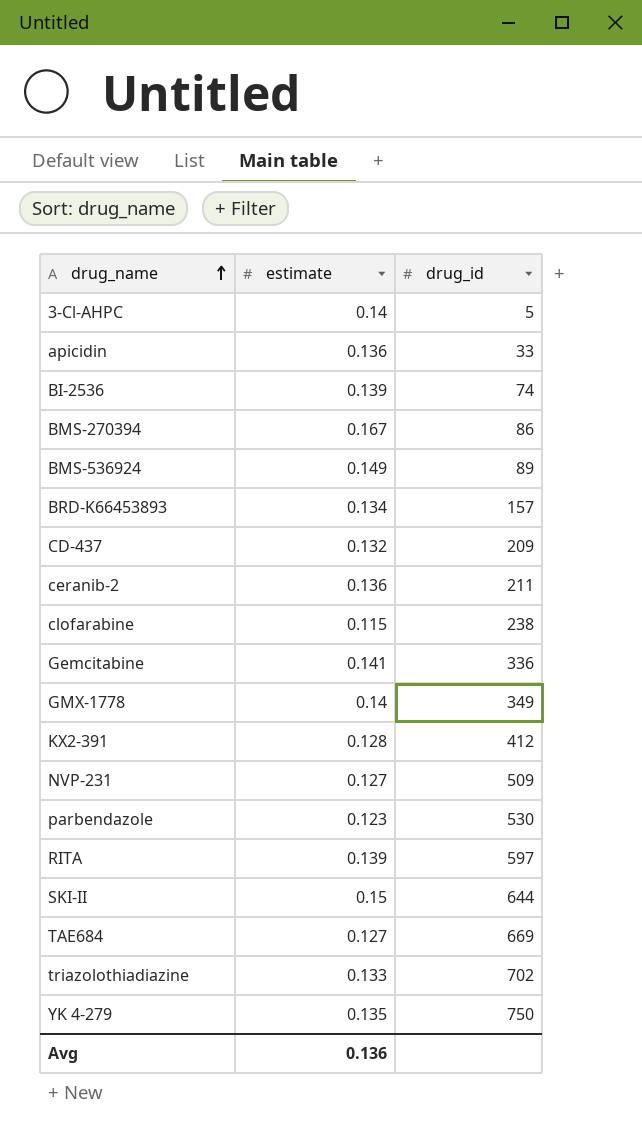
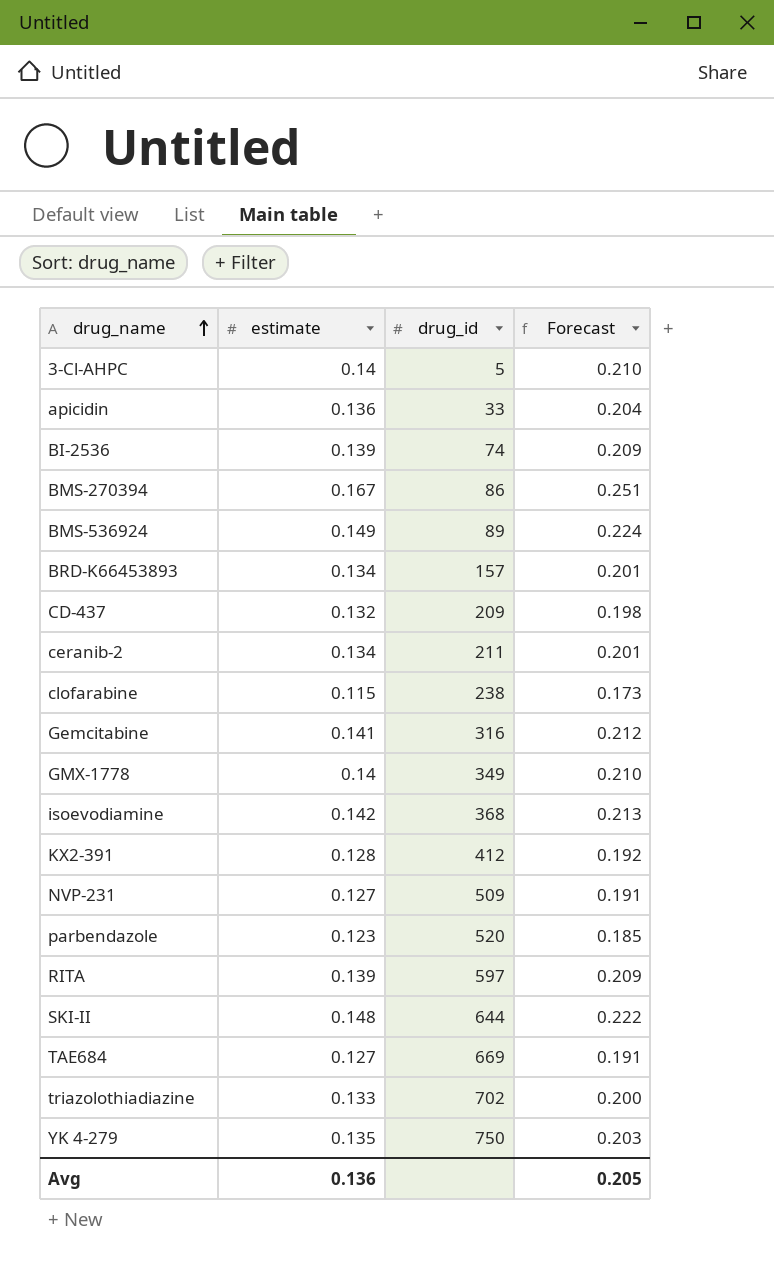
column Forecast | formula: none -> [estimate] * 1.5
ceranib-2 | estimate: 0.136 -> 0.134
Gemcitabine | drug_id: 336 -> 316
row isoevodiamine: none -> 0.142 | 368 | 0.213
parbendazole | drug_id: 530 -> 520
SKI-II | estimate: 0.15 -> 0.148

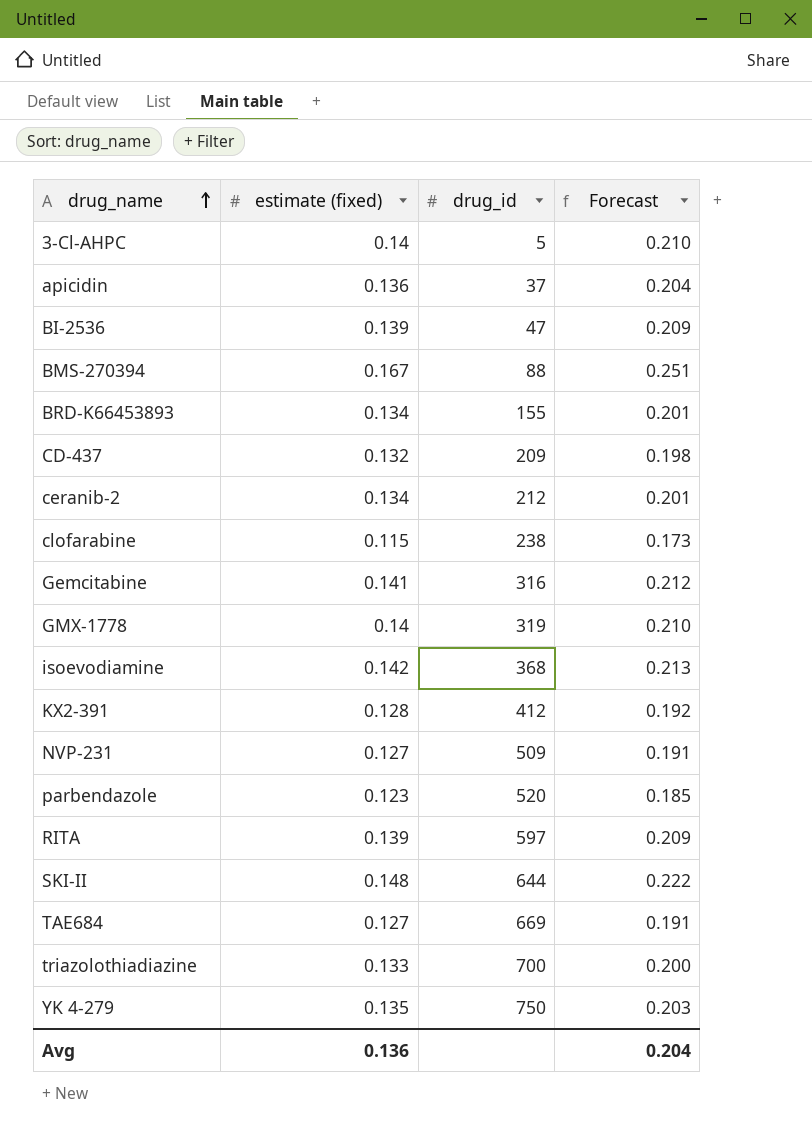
column name: estimate -> estimate (fixed)
row BMS-536924: 0.149 | 89 | 0.224 -> none
apicidin | drug_id: 33 -> 37
BI-2536 | drug_id: 74 -> 47
BMS-270394 | drug_id: 86 -> 88
BRD-K66453893 | drug_id: 157 -> 155
ceranib-2 | drug_id: 211 -> 212
GMX-1778 | drug_id: 349 -> 319
triazolothiadiazine | drug_id: 702 -> 700
Avg | Forecast: 0.205 -> 0.204

